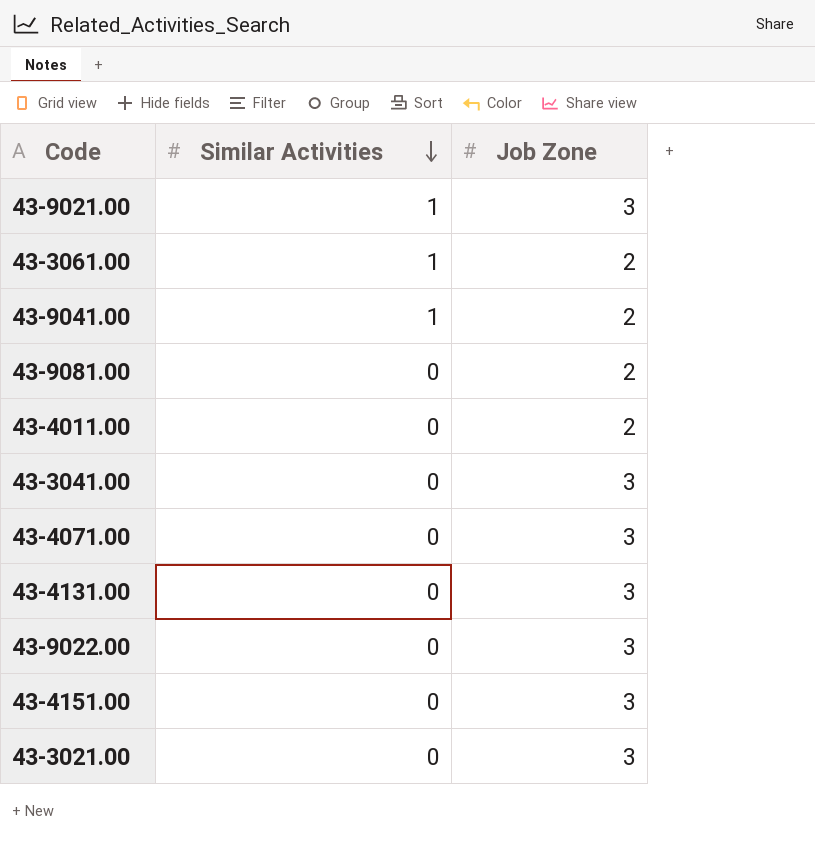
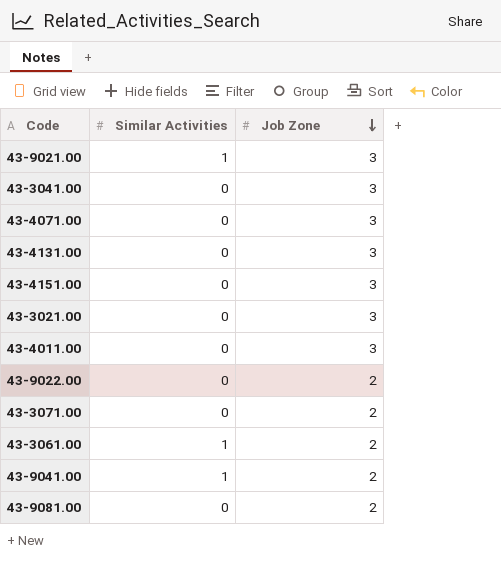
row order: Similar Activities descending -> Job Zone descending
43-4011.00 | Job Zone: 2 -> 3
43-9022.00 | Job Zone: 3 -> 2
row 43-3071.00: none -> 0 | 2

